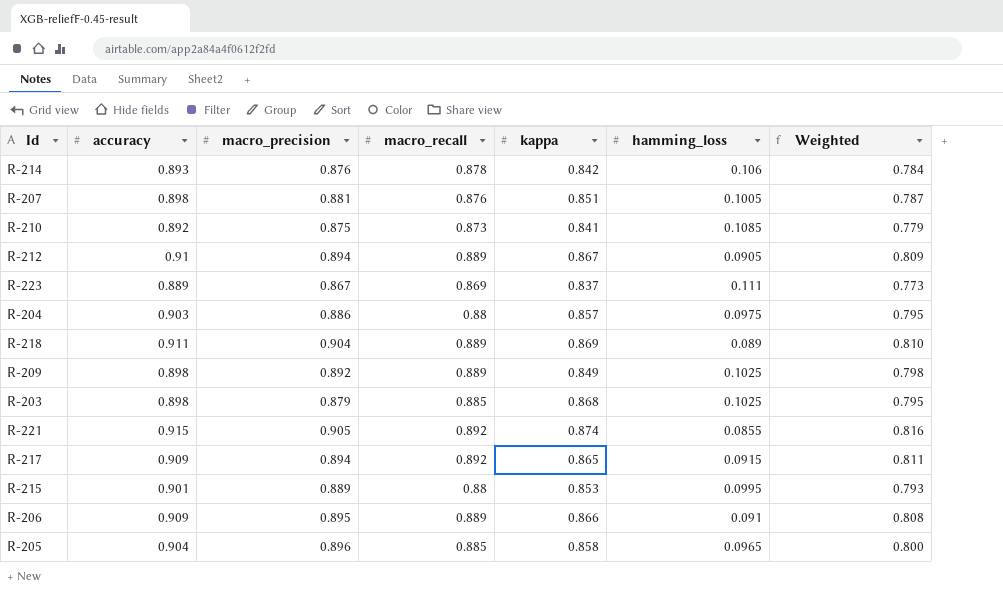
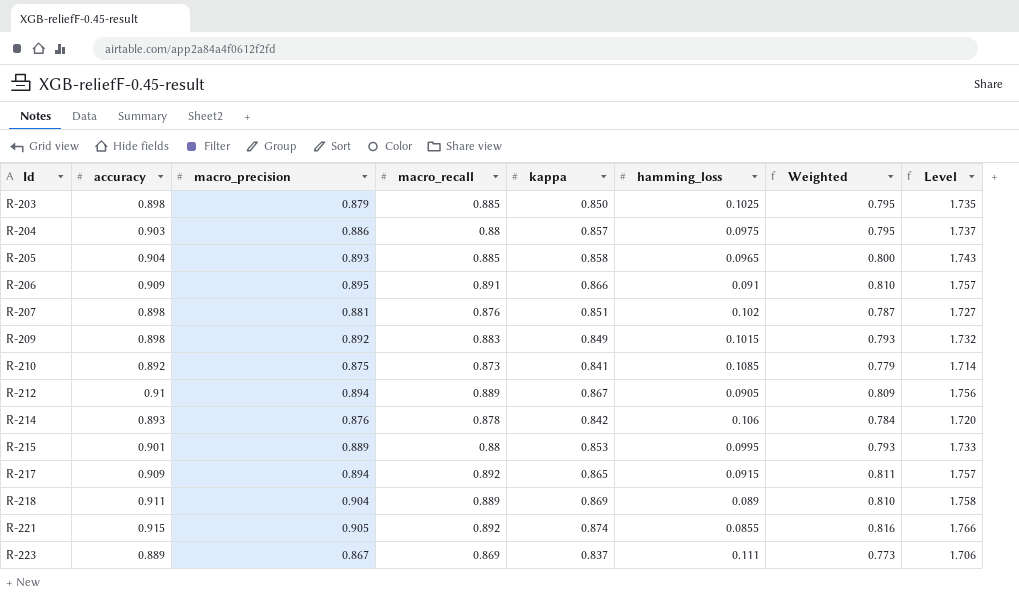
row order: none -> Id ascending
column Level | formula: none -> [macro_recall] + [kappa]
R-203 | kappa: 0.868 -> 0.850
R-205 | macro_precision: 0.896 -> 0.893
R-206 | macro_recall: 0.889 -> 0.891
R-206 | Weighted: 0.808 -> 0.810
R-207 | hamming_loss: 0.1005 -> 0.102
R-209 | macro_recall: 0.889 -> 0.883
R-209 | hamming_loss: 0.1025 -> 0.1015
R-209 | Weighted: 0.798 -> 0.793

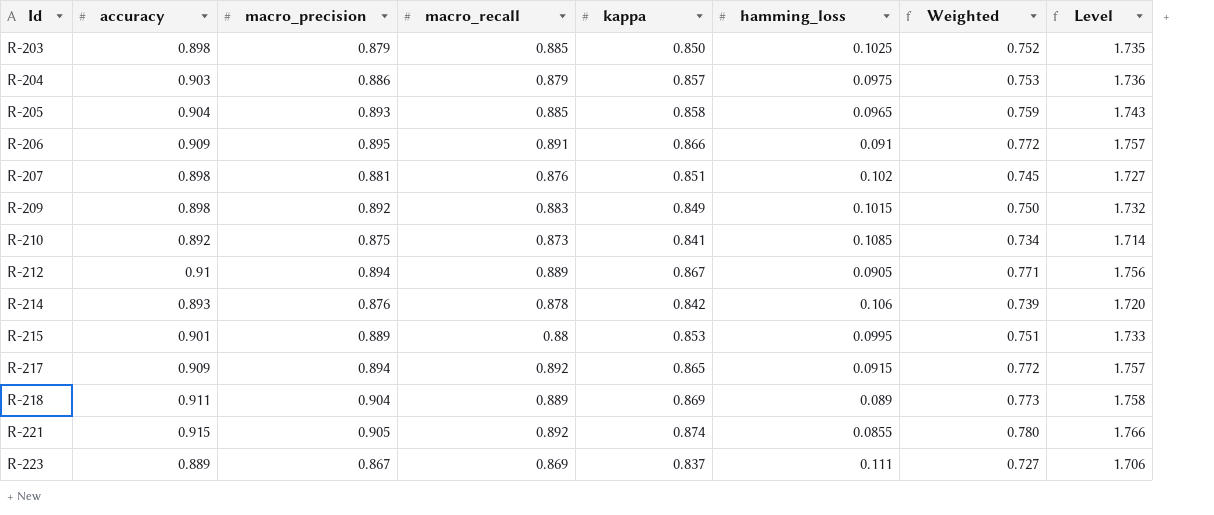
column Weighted | formula: [accuracy] * [macro_recall] -> [macro_recall] * [kappa]
R-204 | macro_recall: 0.88 -> 0.879
R-204 | Level: 1.737 -> 1.736

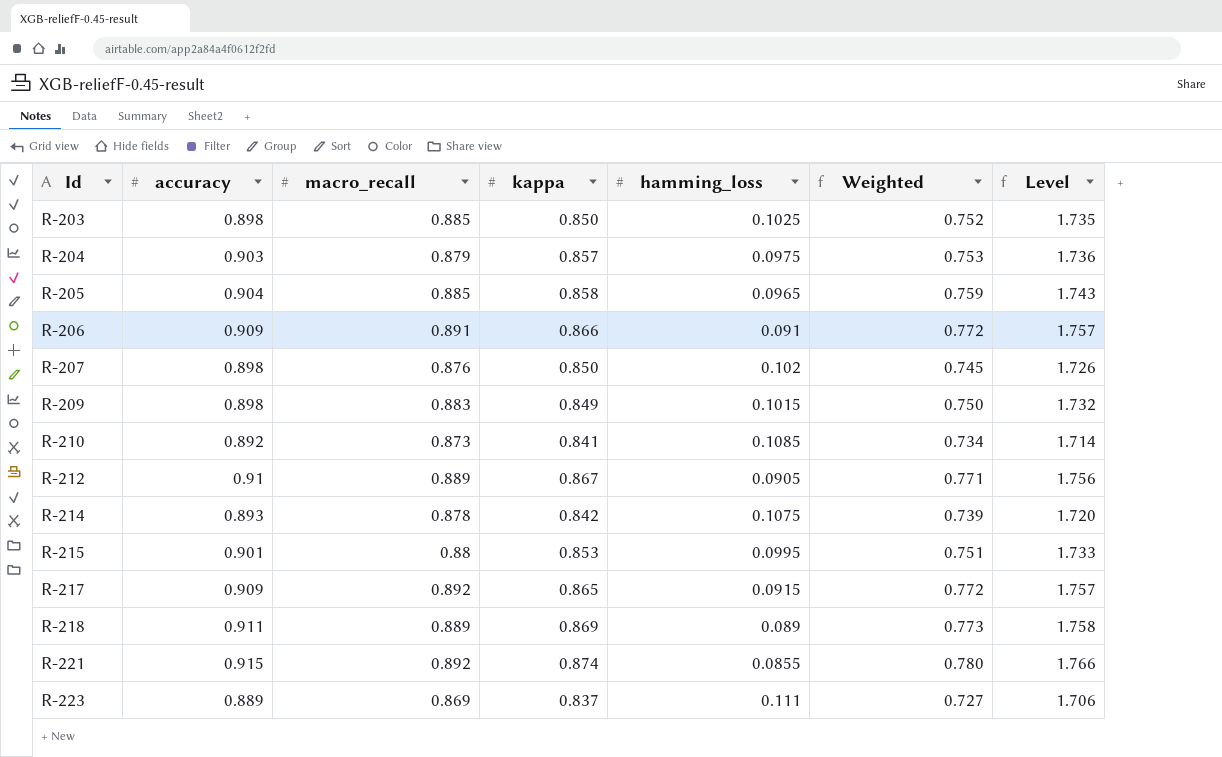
column macro_precision | position: 3 -> none
R-207 | kappa: 0.851 -> 0.850
R-207 | Level: 1.727 -> 1.726
R-214 | hamming_loss: 0.106 -> 0.1075

